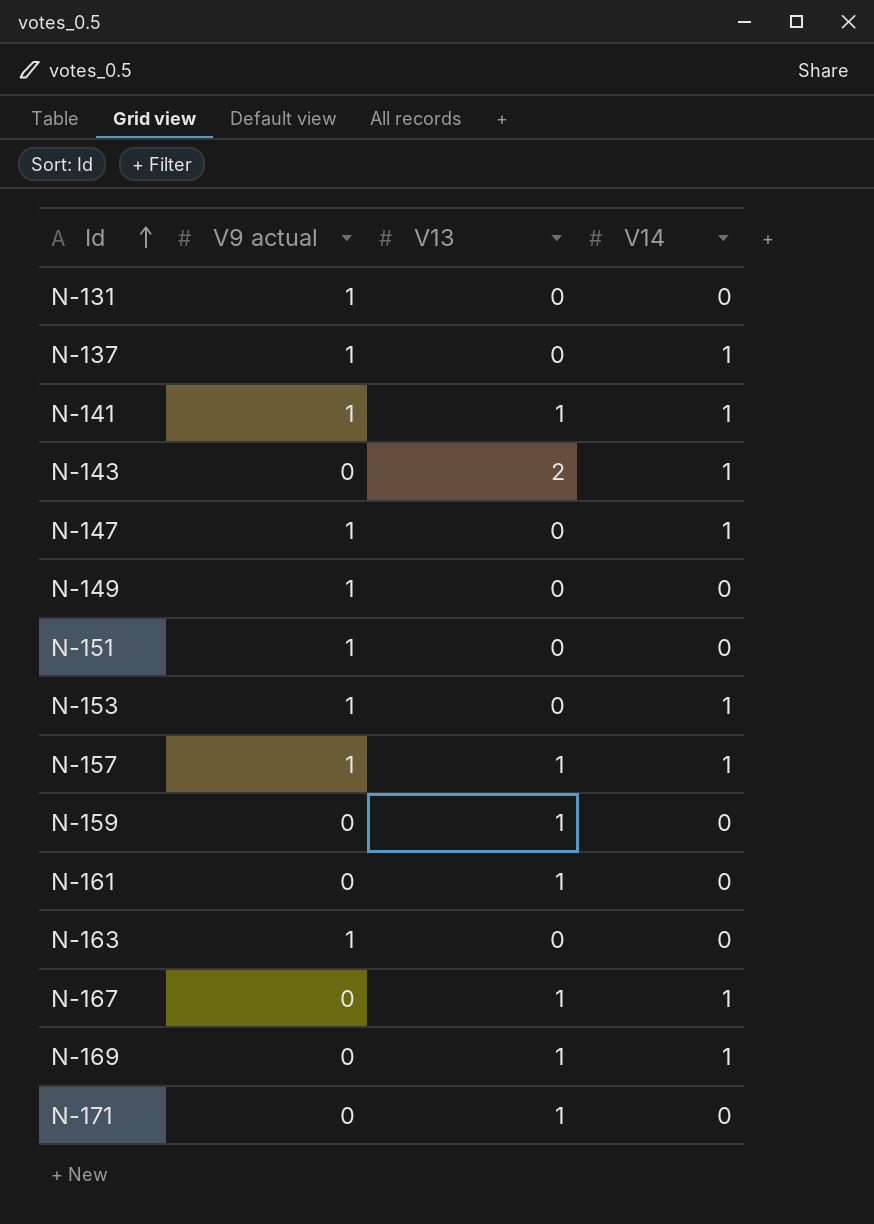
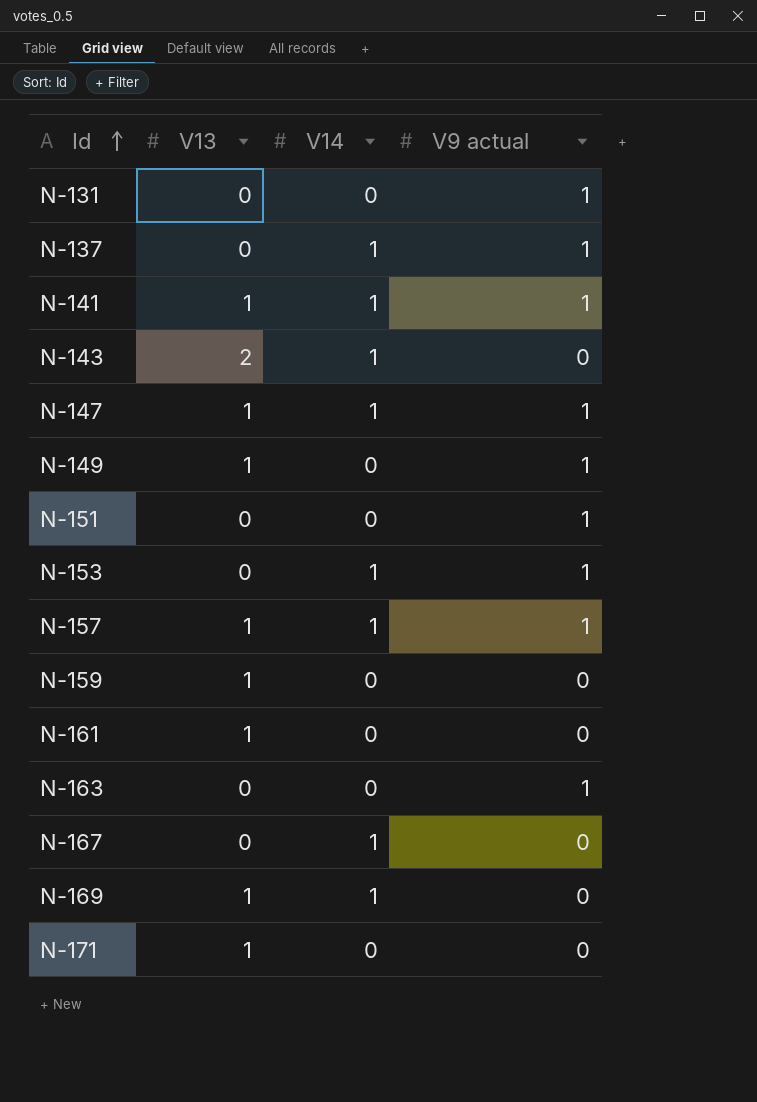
column V9 actual | position: 2 -> 4
N-147 | V13: 0 -> 1
N-149 | V13: 0 -> 1
N-167 | V13: 1 -> 0

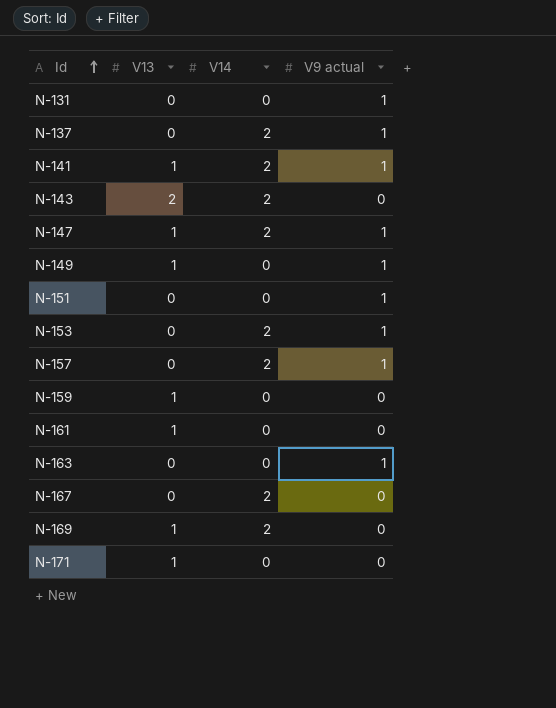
N-137 | V14: 1 -> 2
N-141 | V14: 1 -> 2
N-143 | V14: 1 -> 2
N-147 | V14: 1 -> 2
N-153 | V14: 1 -> 2
N-157 | V13: 1 -> 0
N-157 | V14: 1 -> 2
N-167 | V14: 1 -> 2
N-169 | V14: 1 -> 2

